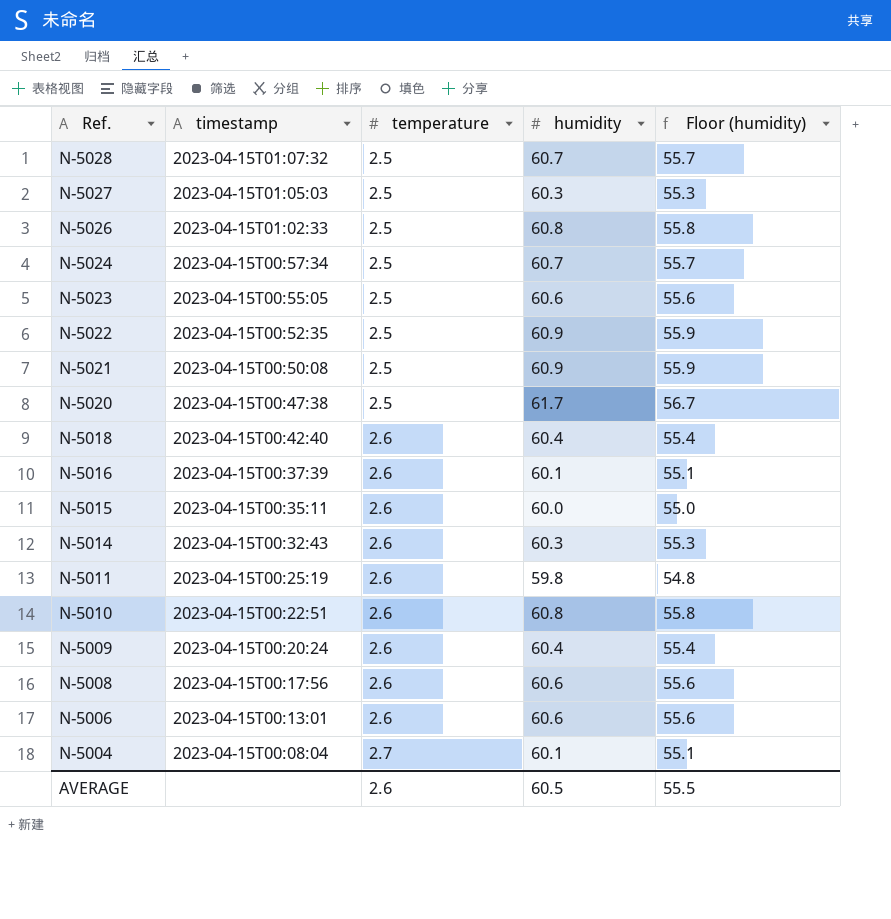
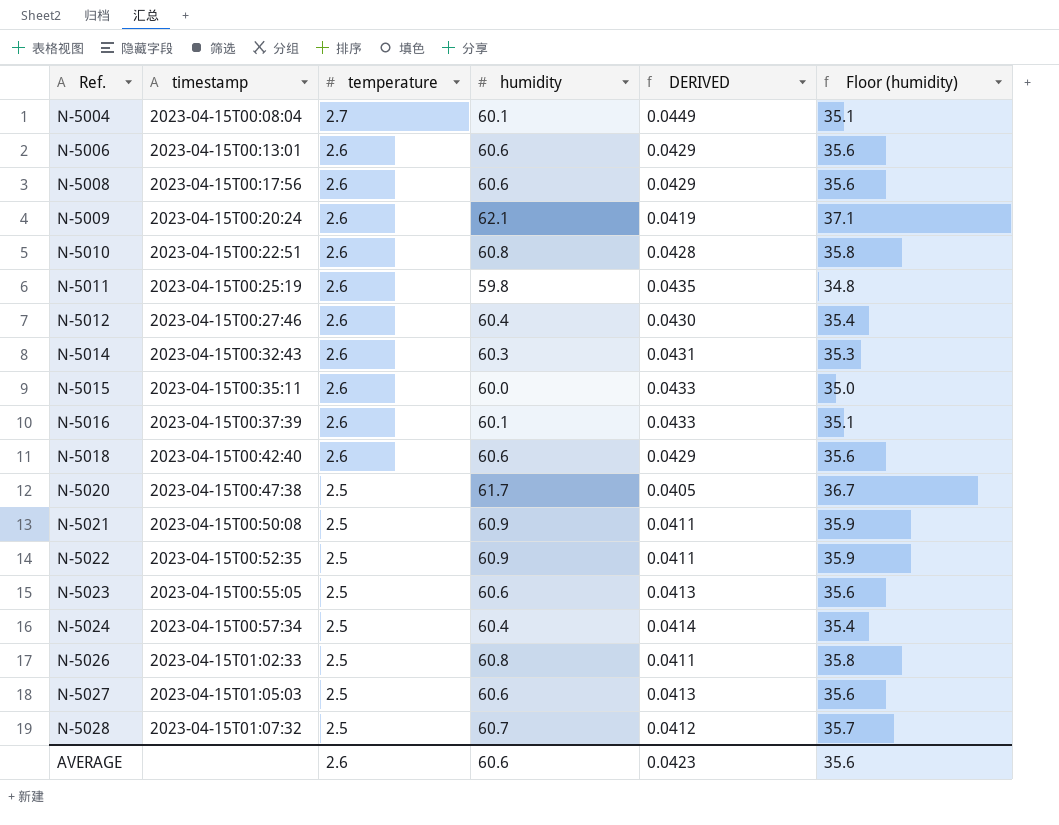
row order: Ref. descending -> Ref. ascending
column DERIVED | formula: none -> [temperature] / [humidity]
column Floor (humidity) | formula: [humidity] - 5 -> [humidity] - 25
N-5009 | humidity: 60.4 -> 62.1
row N-5012: none -> 2023-04-15T00:27:46 | 2.6 | 60.4 | 0.0430 | 35.4
N-5018 | humidity: 60.4 -> 60.6
N-5024 | humidity: 60.7 -> 60.4
N-5027 | humidity: 60.3 -> 60.6
AVERAGE | humidity: 60.5 -> 60.6
AVERAGE | Floor (humidity): 55.5 -> 35.6

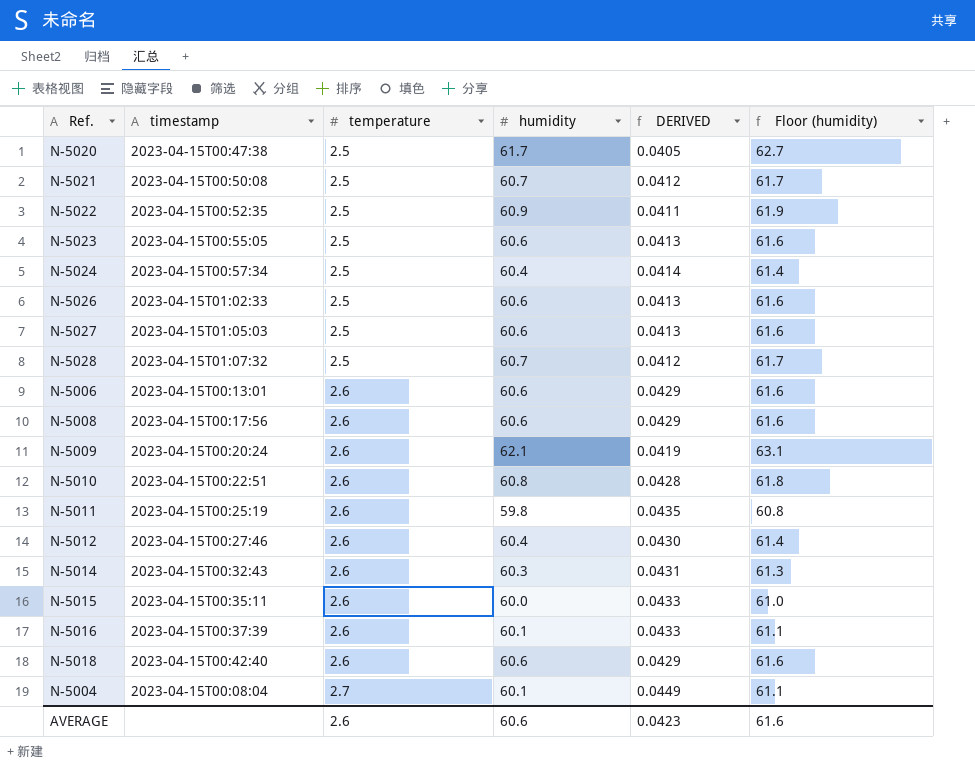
row order: Ref. ascending -> temperature ascending
column Floor (humidity) | formula: [humidity] - 25 -> [humidity] + 1
N-5021 | humidity: 60.9 -> 60.7
N-5021 | DERIVED: 0.0411 -> 0.0412
N-5026 | humidity: 60.8 -> 60.6
N-5026 | DERIVED: 0.0411 -> 0.0413
AVERAGE | Floor (humidity): 35.6 -> 61.6

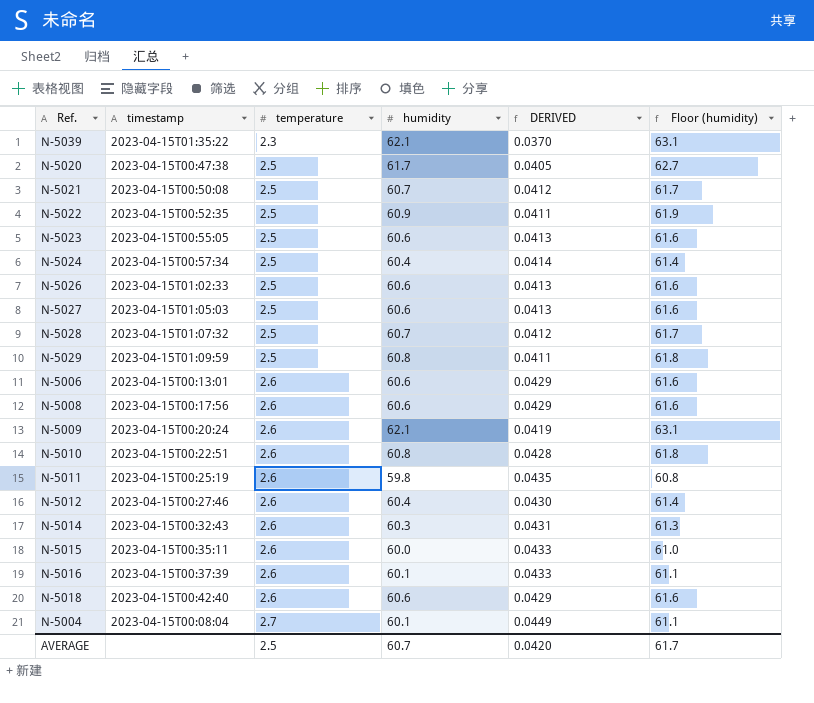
row N-5039: none -> 2023-04-15T01:35:22 | 2.3 | 62.1 | 0.0370 | 63.1
row N-5029: none -> 2023-04-15T01:09:59 | 2.5 | 60.8 | 0.0411 | 61.8
AVERAGE | temperature: 2.6 -> 2.5
AVERAGE | humidity: 60.6 -> 60.7
AVERAGE | DERIVED: 0.0423 -> 0.0420
AVERAGE | Floor (humidity): 61.6 -> 61.7

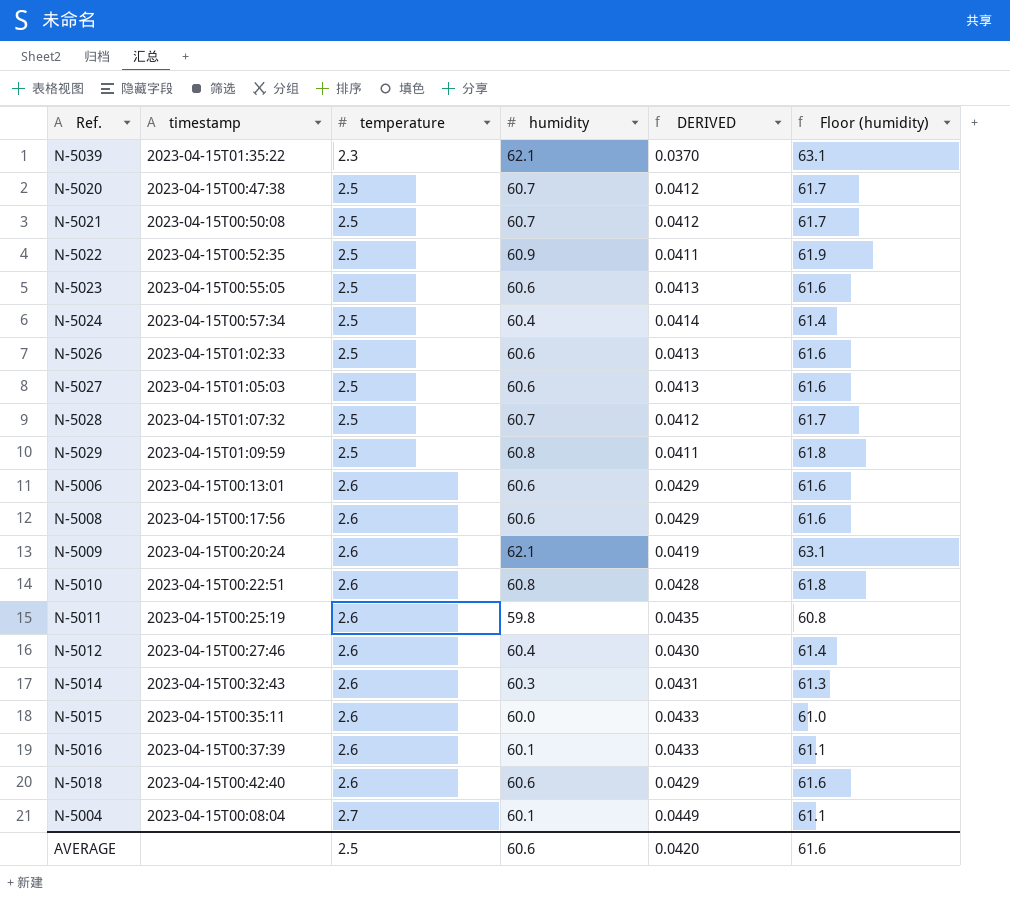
N-5020 | humidity: 61.7 -> 60.7
N-5020 | DERIVED: 0.0405 -> 0.0412
N-5020 | Floor (humidity): 62.7 -> 61.7
AVERAGE | humidity: 60.7 -> 60.6
AVERAGE | Floor (humidity): 61.7 -> 61.6

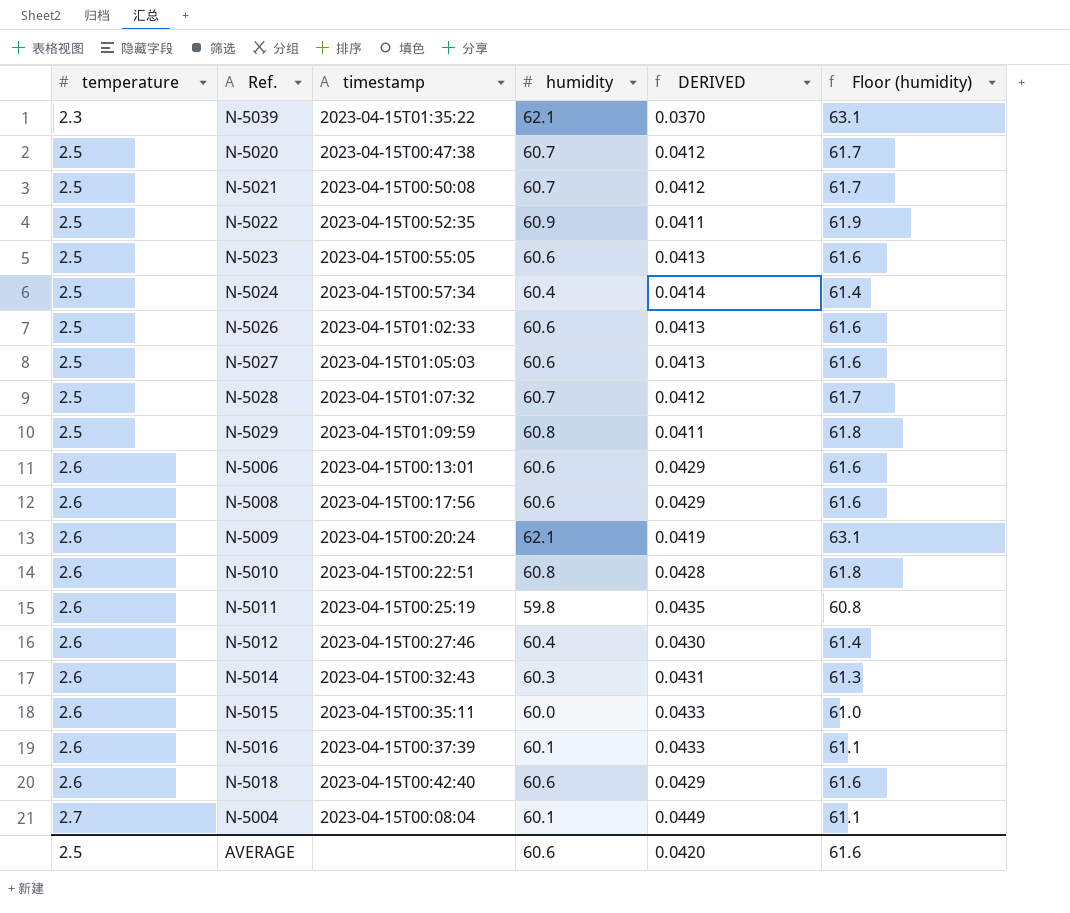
column temperature | position: 3 -> 1

